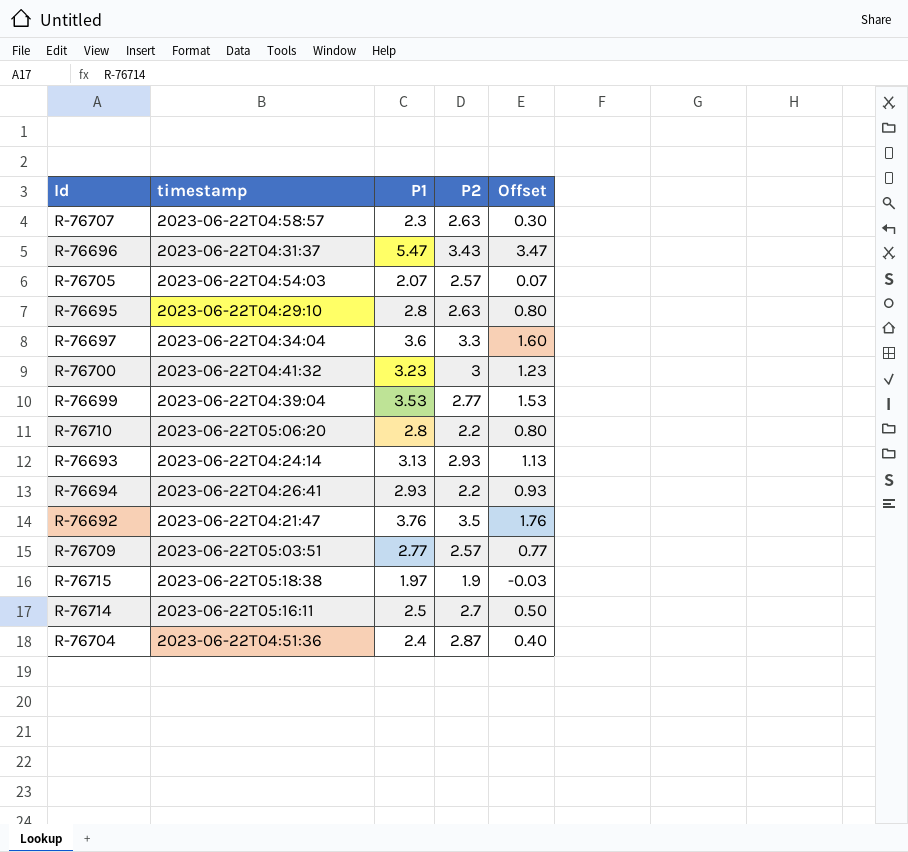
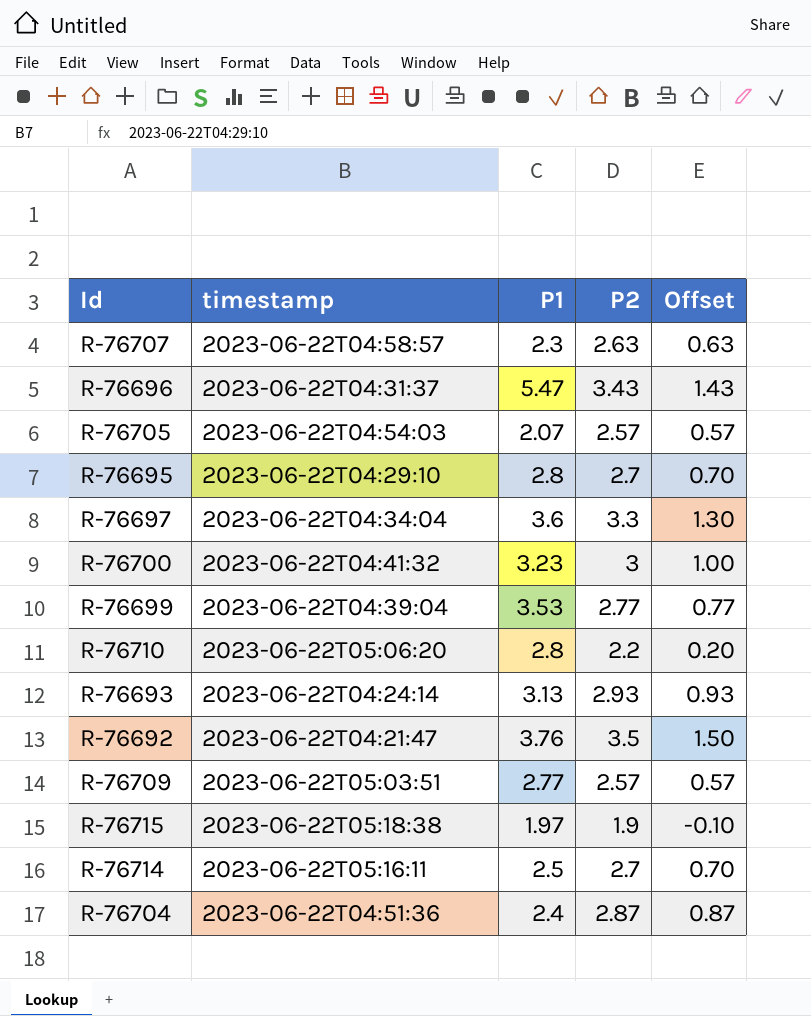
column Offset | formula: [P1] - 2 -> [P2] - 2
row R-76694: 2023-06-22T04:26:41 | 2.93 | 2.2 | 0.93 -> none
R-76695 | P2: 2.63 -> 2.7

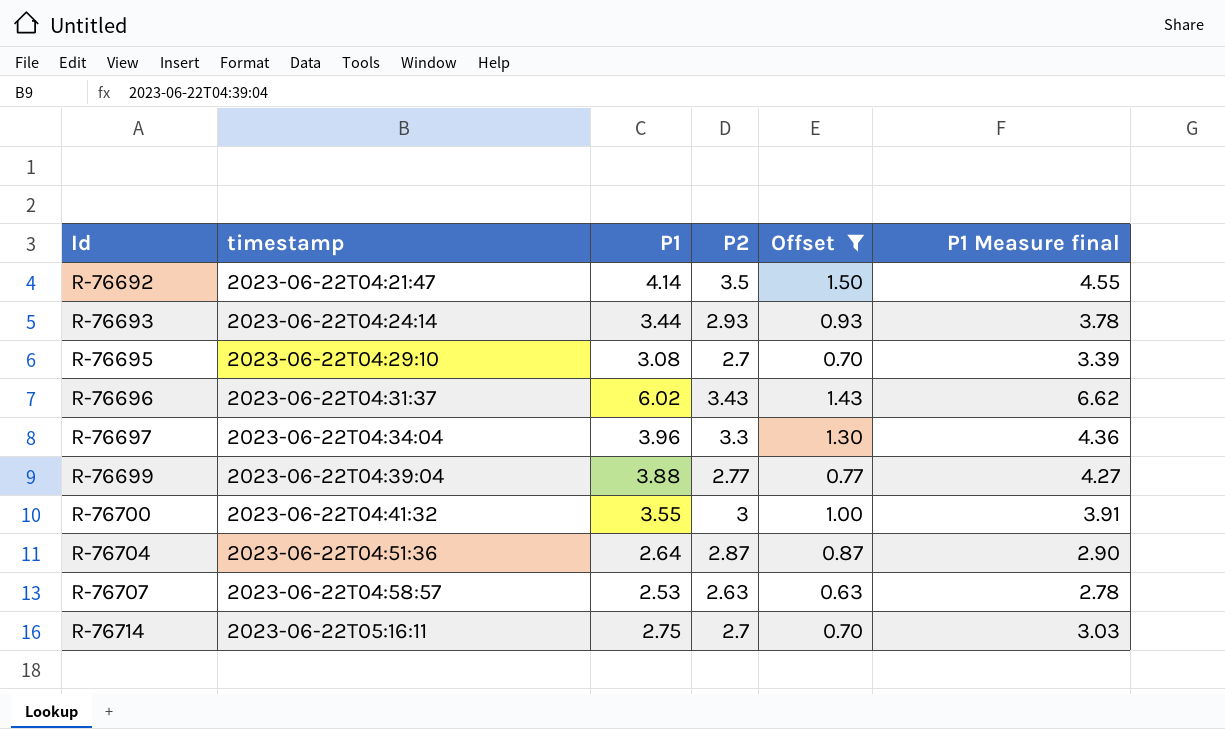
filter: none -> Offset >= 0.63
row order: none -> Id ascending
column P1 Measure final | formula: none -> [P1] * 1.1
R-76692 | P1: 3.76 -> 4.14
R-76693 | P1: 3.13 -> 3.44
R-76695 | P1: 2.8 -> 3.08
R-76696 | P1: 5.47 -> 6.02
R-76697 | P1: 3.6 -> 3.96
R-76699 | P1: 3.53 -> 3.88
R-76700 | P1: 3.23 -> 3.55
R-76704 | P1: 2.4 -> 2.64
R-76707 | P1: 2.3 -> 2.53
R-76714 | P1: 2.5 -> 2.75

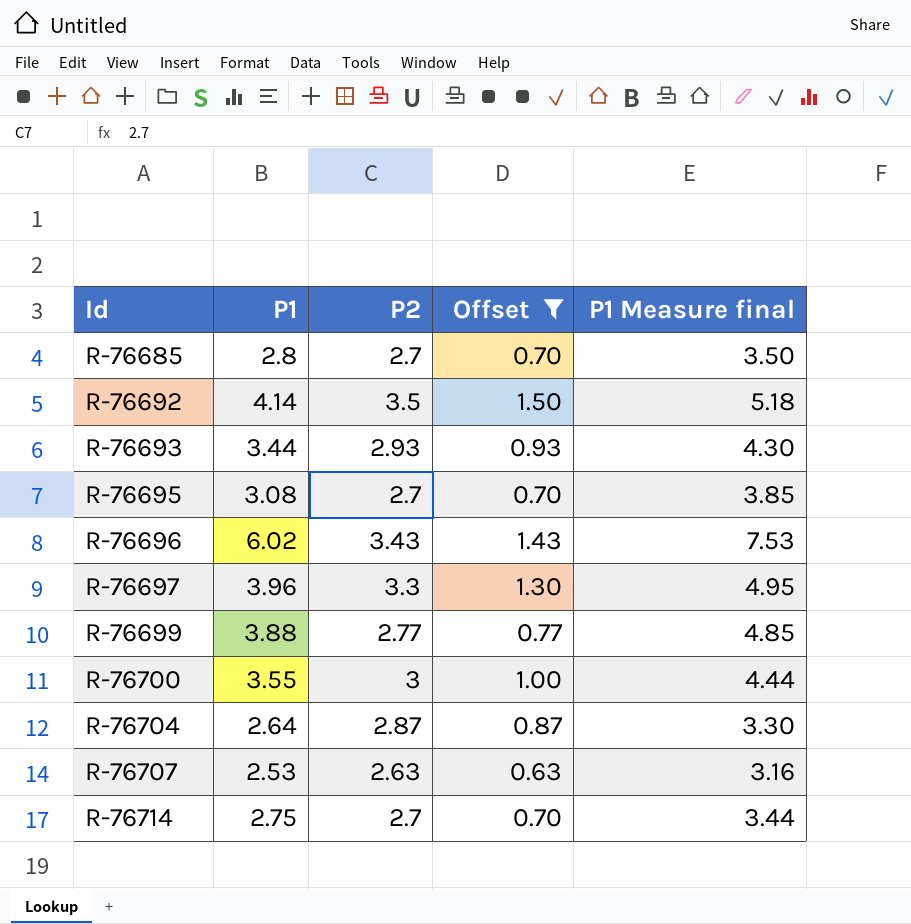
column timestamp | position: 2 -> none
column P1 Measure final | formula: [P1] * 1.1 -> [P1] * 1.25
row R-76685: none -> 2.8 | 2.7 | 0.70 | 3.50

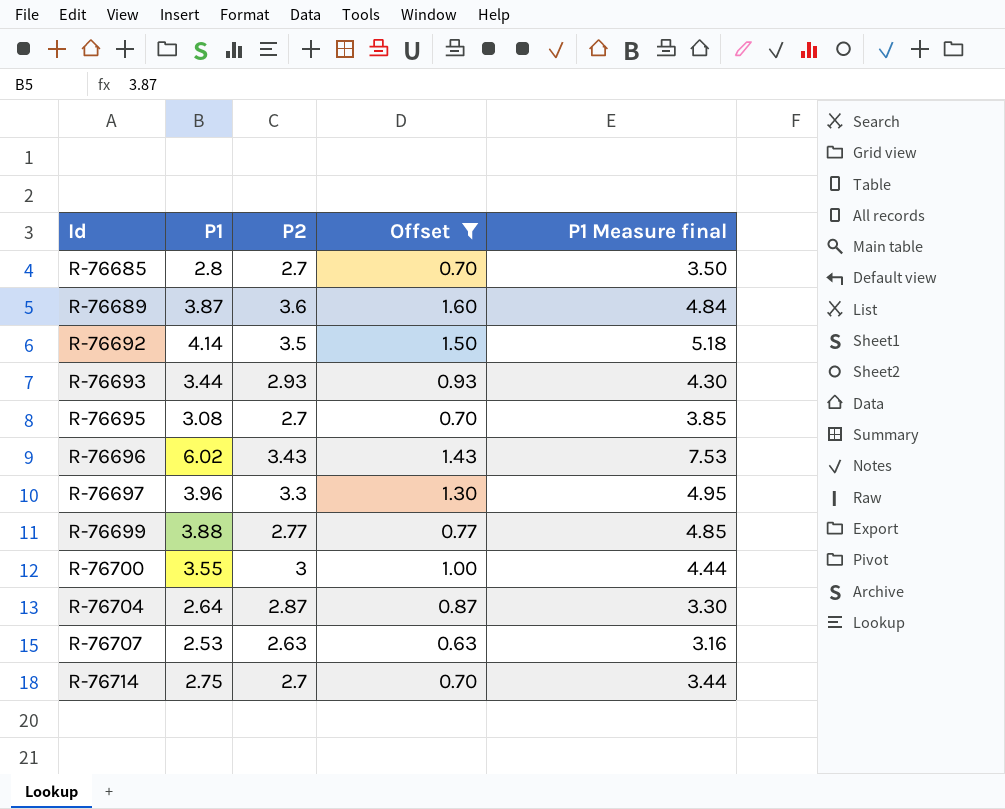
row R-76689: none -> 3.87 | 3.6 | 1.60 | 4.84

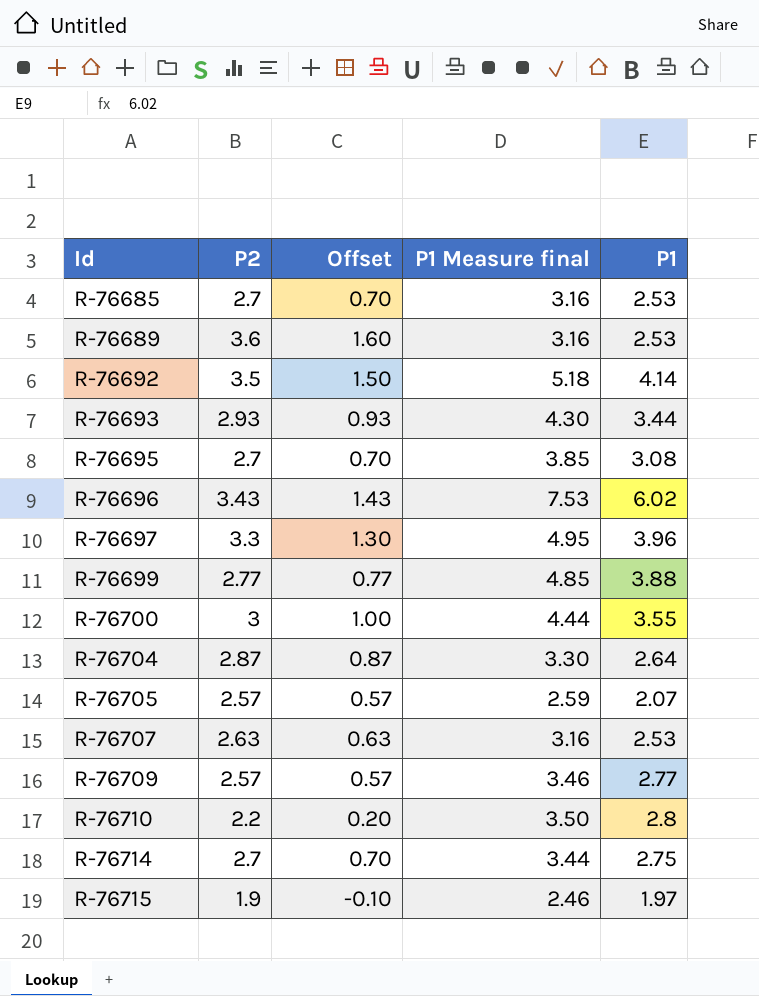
filter: Offset >= 0.63 -> none
column P1 | position: 2 -> 5
R-76685 | P1 Measure final: 3.50 -> 3.16
R-76685 | P1: 2.8 -> 2.53
R-76689 | P1 Measure final: 4.84 -> 3.16
R-76689 | P1: 3.87 -> 2.53

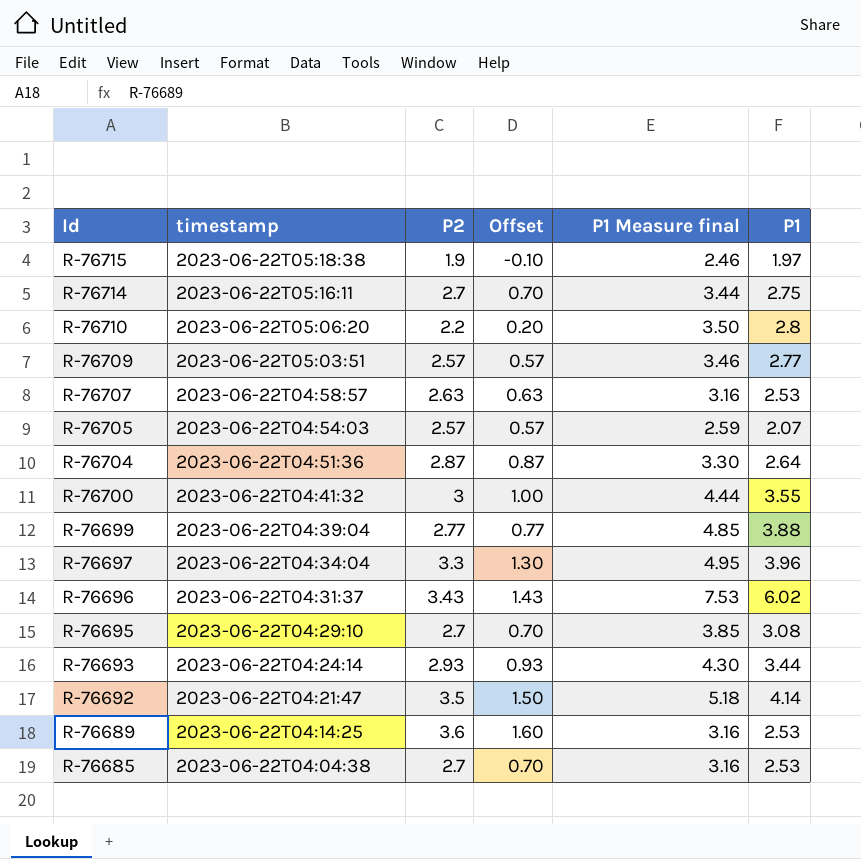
row order: Id ascending -> Id descending
column timestamp | position: none -> 2

